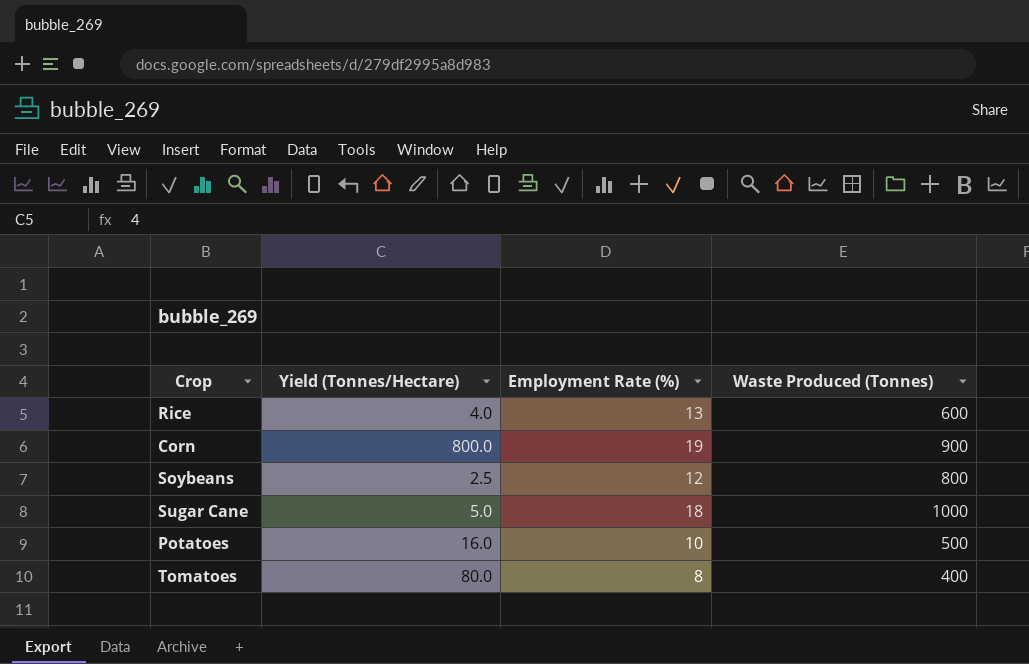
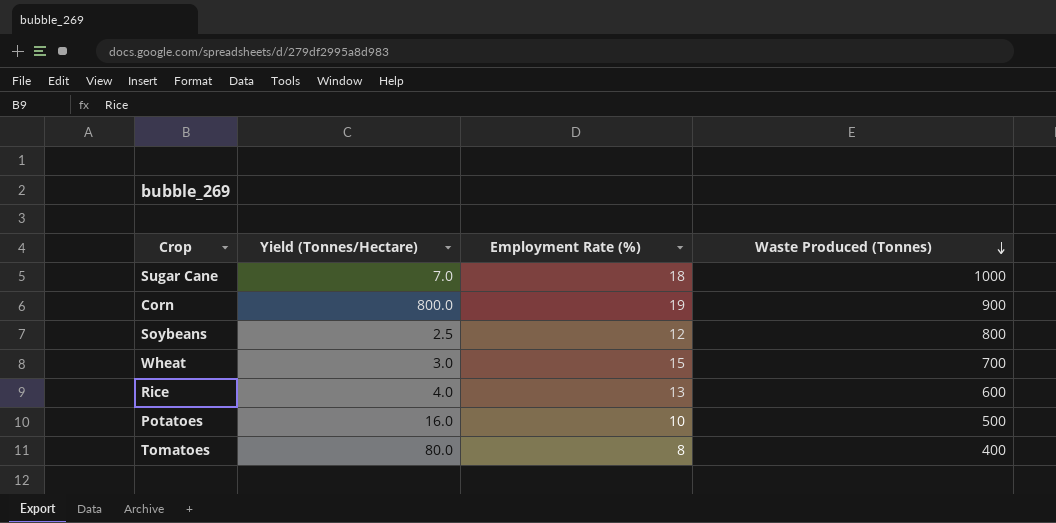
row order: none -> Waste Produced (Tonnes) descending
Sugar Cane | Yield (Tonnes/Hectare): 5.0 -> 7.0
row Wheat: none -> 3.0 | 15 | 700

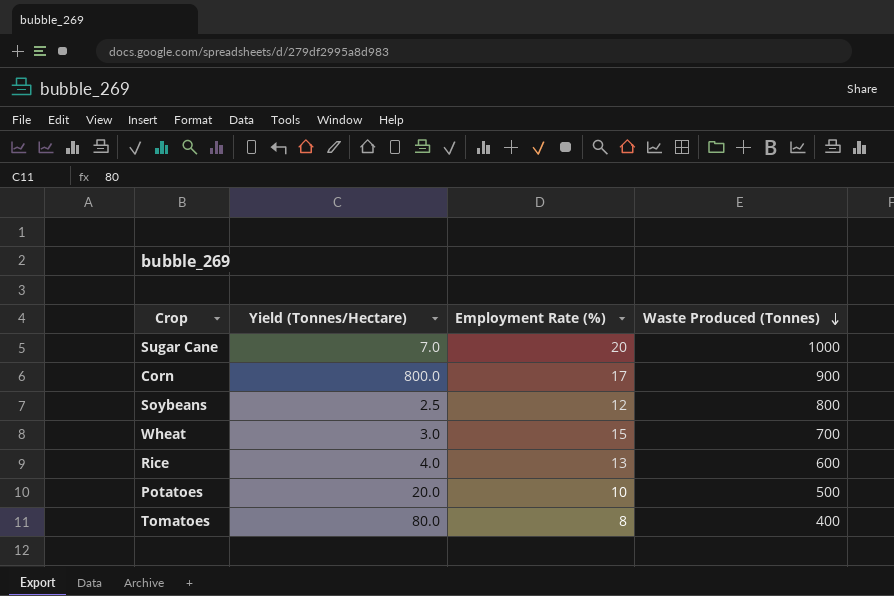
Sugar Cane | Employment Rate (%): 18 -> 20
Corn | Employment Rate (%): 19 -> 17
Potatoes | Yield (Tonnes/Hectare): 16.0 -> 20.0

